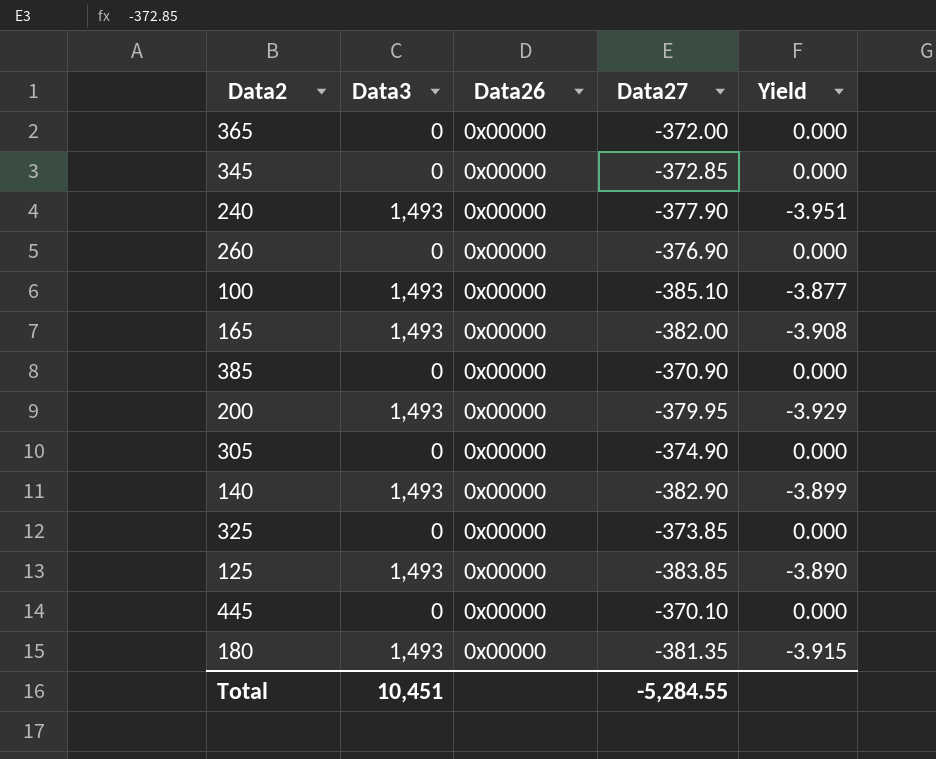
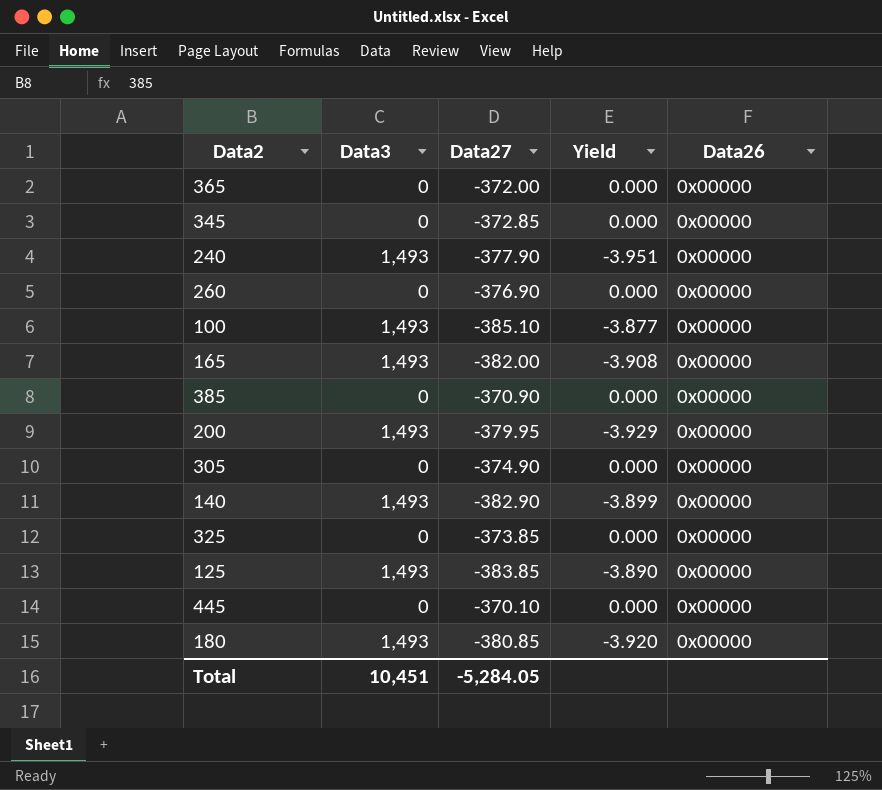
column Data26 | position: 3 -> 5
180 | Data27: -381.35 -> -380.85
180 | Yield: -3.915 -> -3.920
Total | Data27: -5,284.55 -> -5,284.05

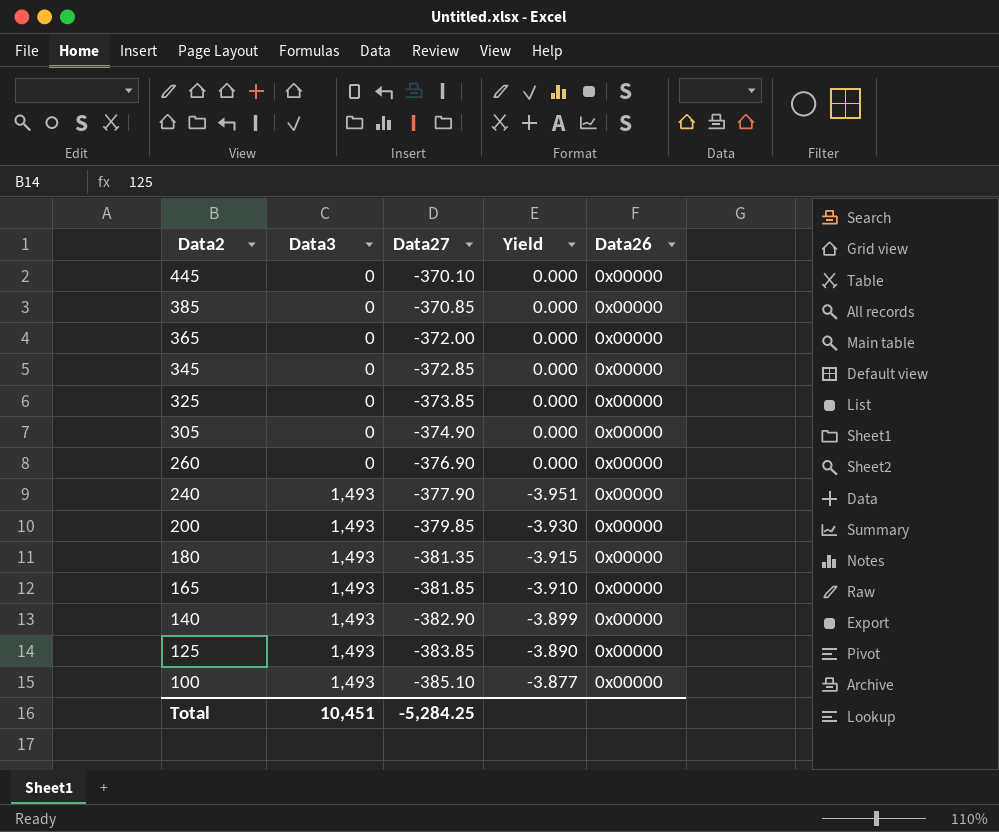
row order: none -> Data2 descending
385 | Data27: -370.90 -> -370.85
200 | Data27: -379.95 -> -379.85
200 | Yield: -3.929 -> -3.930
180 | Data27: -380.85 -> -381.35
180 | Yield: -3.920 -> -3.915
165 | Data27: -382.00 -> -381.85
165 | Yield: -3.908 -> -3.910
Total | Data27: -5,284.05 -> -5,284.25

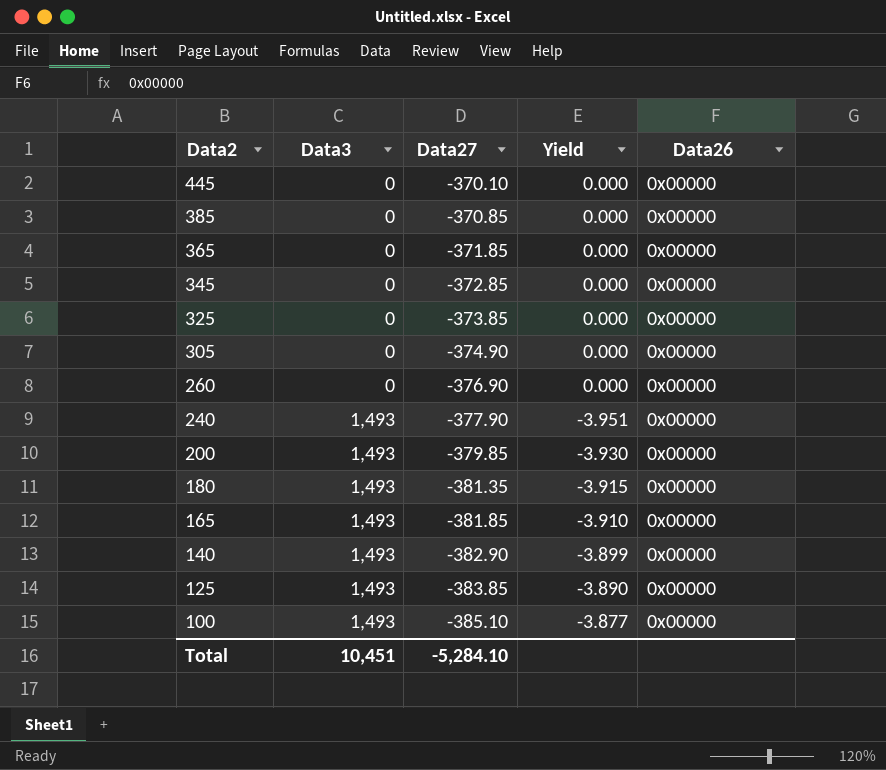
365 | Data27: -372.00 -> -371.85
Total | Data27: -5,284.25 -> -5,284.10

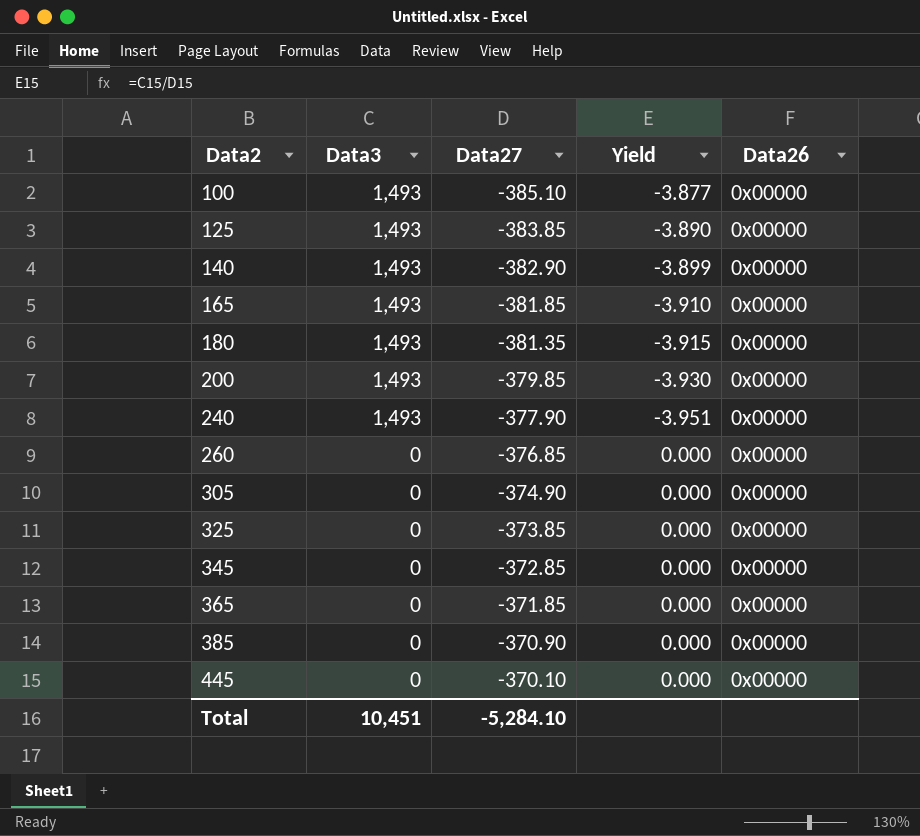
row order: Data2 descending -> Data2 ascending
260 | Data27: -376.90 -> -376.85
385 | Data27: -370.85 -> -370.90

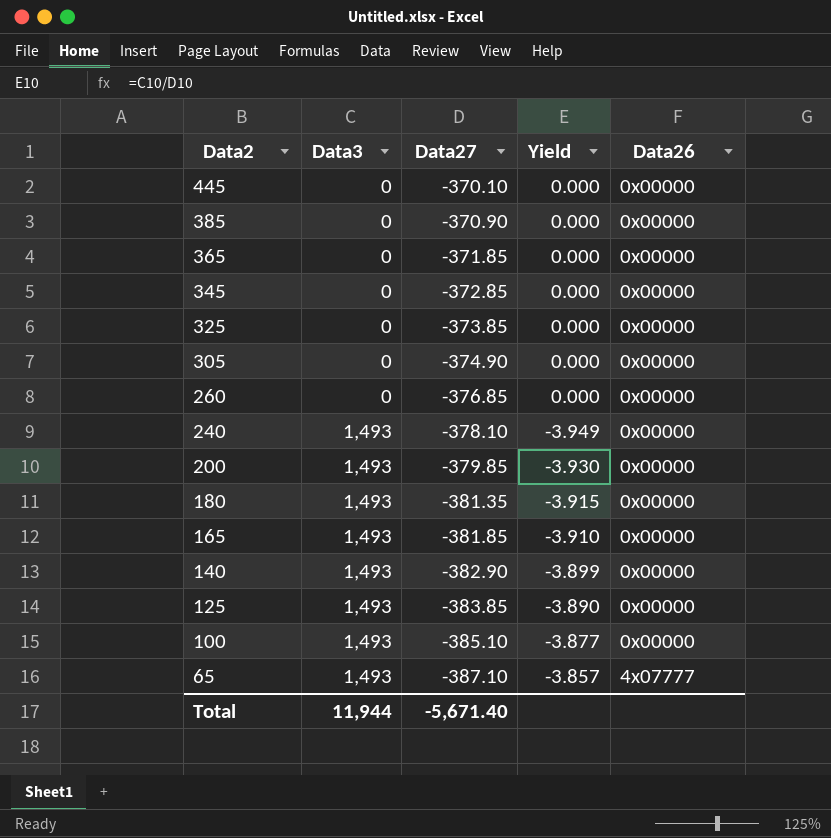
row order: Data2 ascending -> Data2 descending
240 | Data27: -377.90 -> -378.10
240 | Yield: -3.951 -> -3.949
row 65: none -> 1,493 | -387.10 | -3.857 | 4x07777
Total | Data3: 10,451 -> 11,944
Total | Data27: -5,284.10 -> -5,671.40

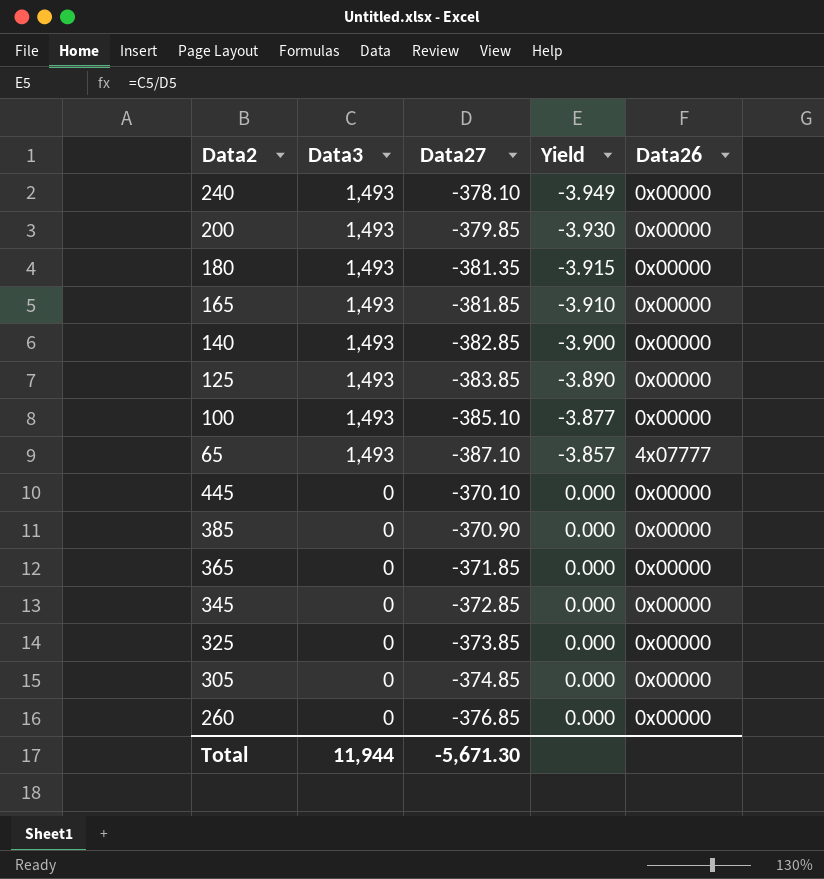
row order: Data2 descending -> Data3 descending
140 | Data27: -382.90 -> -382.85
140 | Yield: -3.899 -> -3.900
305 | Data27: -374.90 -> -374.85
Total | Data27: -5,671.40 -> -5,671.30

